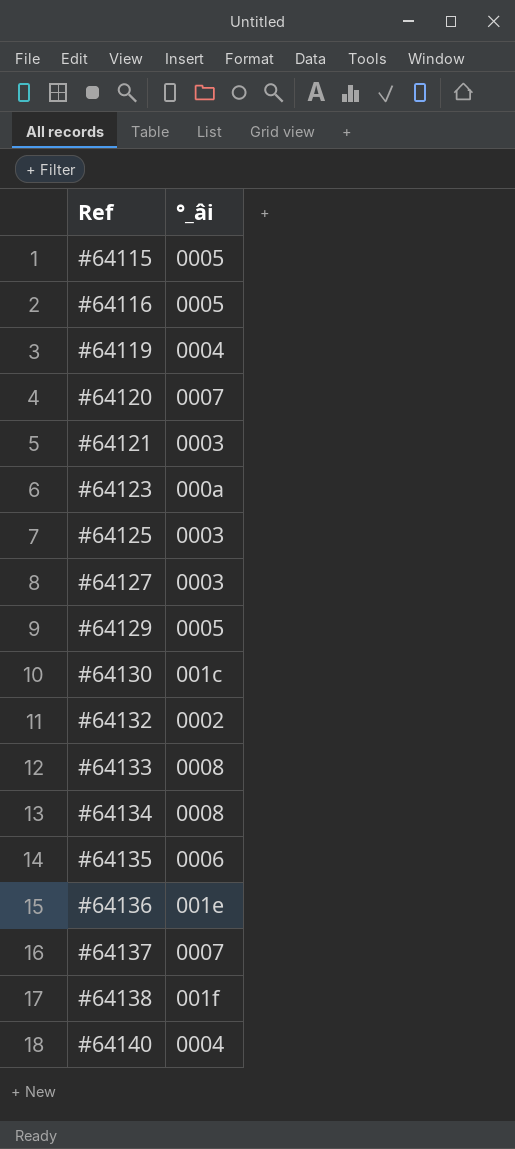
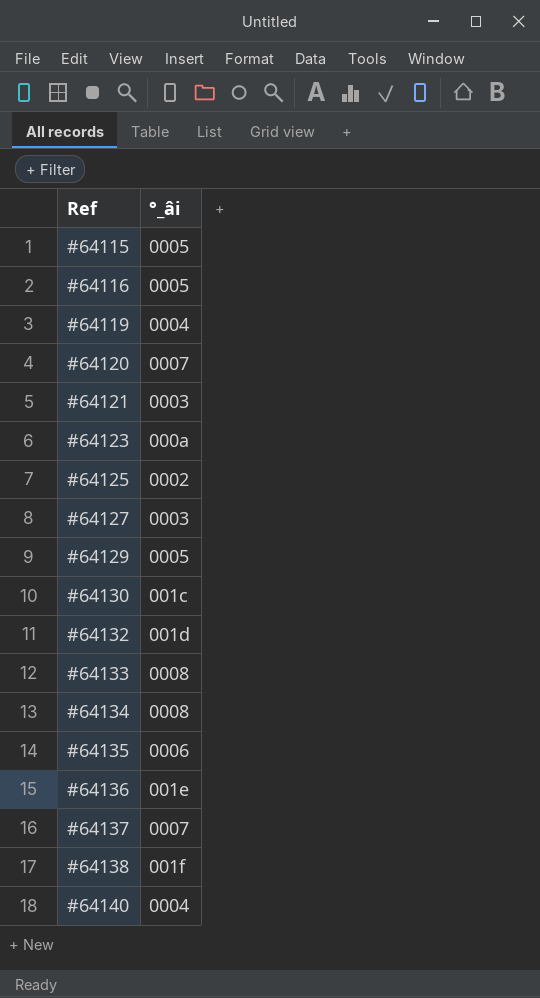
#64125 | °_âi: 0003 -> 0002
#64132 | °_âi: 0002 -> 001d

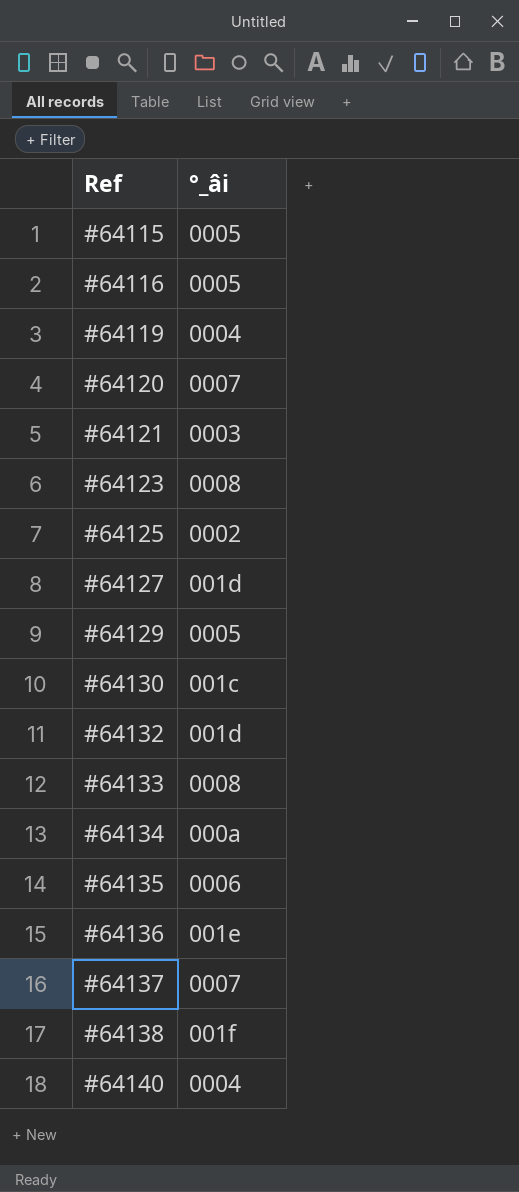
#64123 | °_âi: 000a -> 0008
#64127 | °_âi: 0003 -> 001d
#64134 | °_âi: 0008 -> 000a

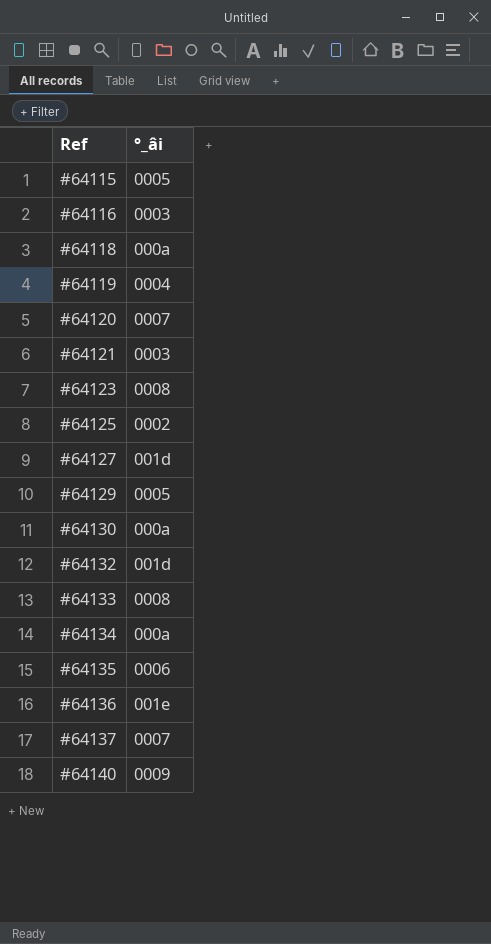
row #64138: 001f -> none
#64116 | °_âi: 0005 -> 0003
row #64118: none -> 000a
#64130 | °_âi: 001c -> 000a
#64140 | °_âi: 0004 -> 0009

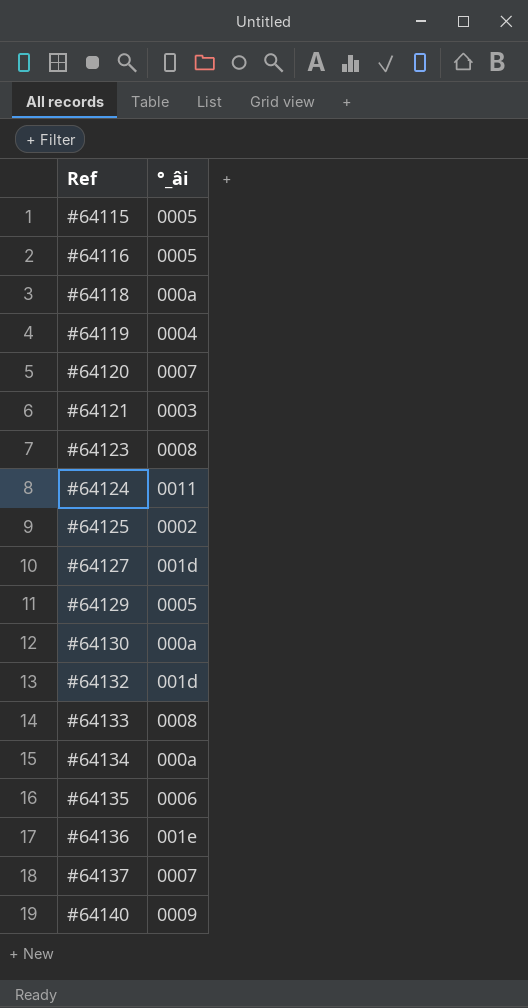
#64116 | °_âi: 0003 -> 0005
row #64124: none -> 0011

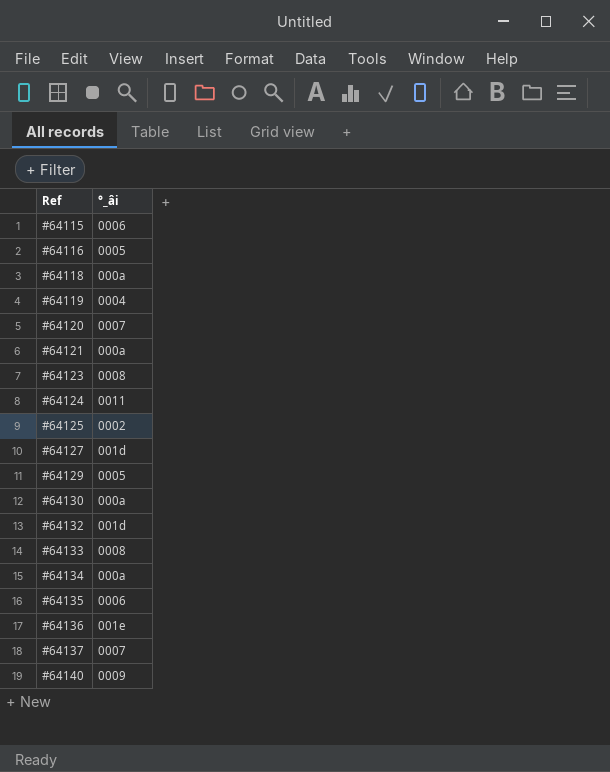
#64115 | °_âi: 0005 -> 0006
#64121 | °_âi: 0003 -> 000a

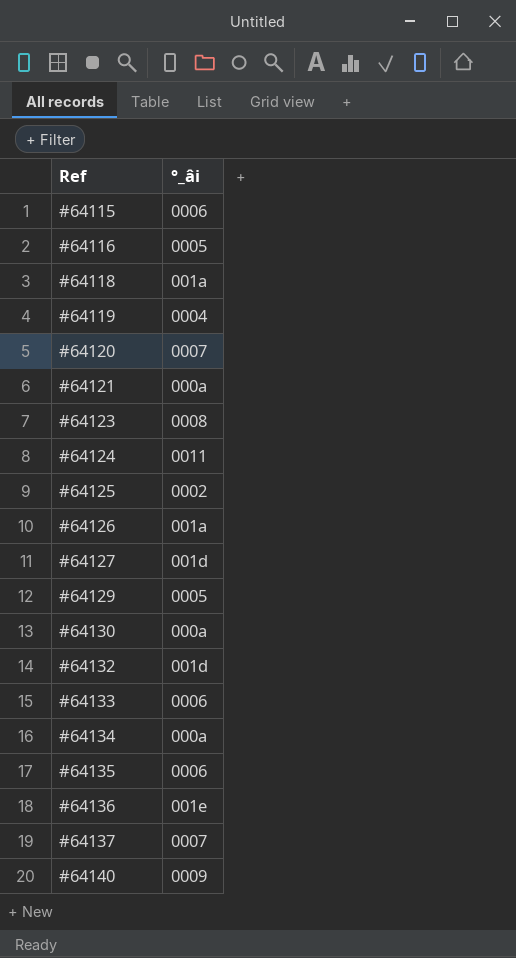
#64118 | °_âi: 000a -> 001a
row #64126: none -> 001a
#64133 | °_âi: 0008 -> 0006

